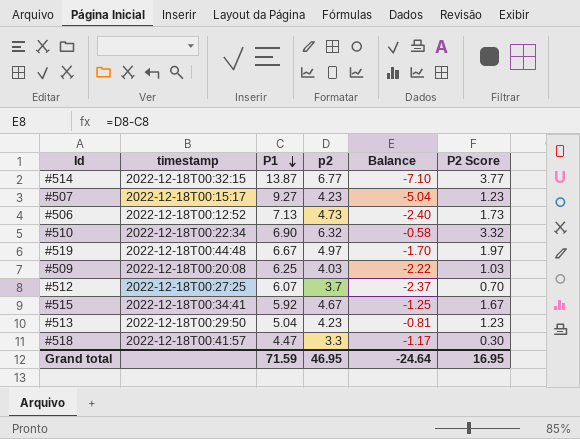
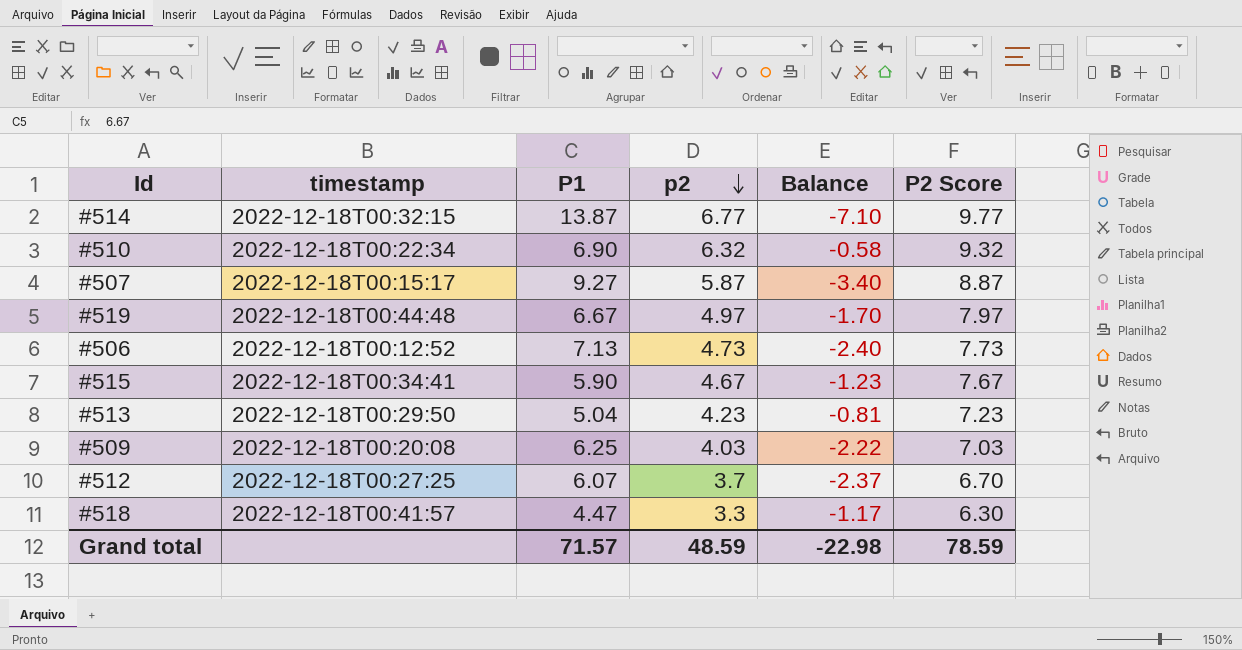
row order: P1 descending -> p2 descending
column P2 Score | formula: [p2] - 3 -> [p2] + 3
#507 | p2: 4.23 -> 5.87
#507 | Balance: -5.04 -> -3.40
#515 | P1: 5.92 -> 5.90
#515 | Balance: -1.25 -> -1.23
Grand total | P1: 71.59 -> 71.57
Grand total | p2: 46.95 -> 48.59
Grand total | Balance: -24.64 -> -22.98
Grand total | P2 Score: 16.95 -> 78.59

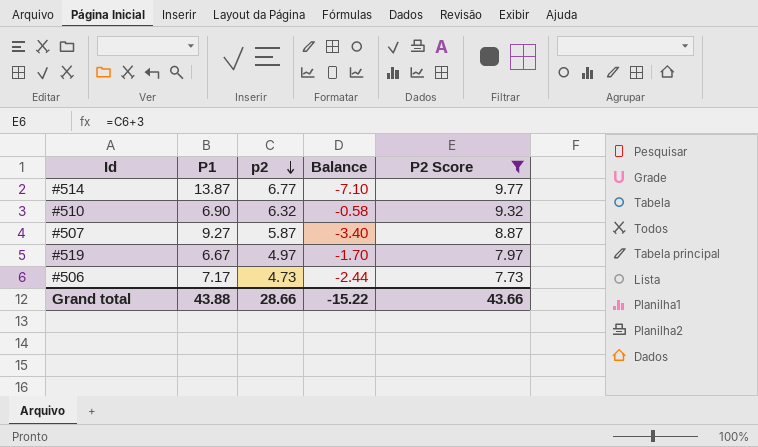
filter: none -> P2 Score >= 7.73
column timestamp | position: 2 -> none
#506 | P1: 7.13 -> 7.17
#506 | Balance: -2.40 -> -2.44
Grand total | P1: 71.57 -> 43.88
Grand total | p2: 48.59 -> 28.66
Grand total | Balance: -22.98 -> -15.22
Grand total | P2 Score: 78.59 -> 43.66

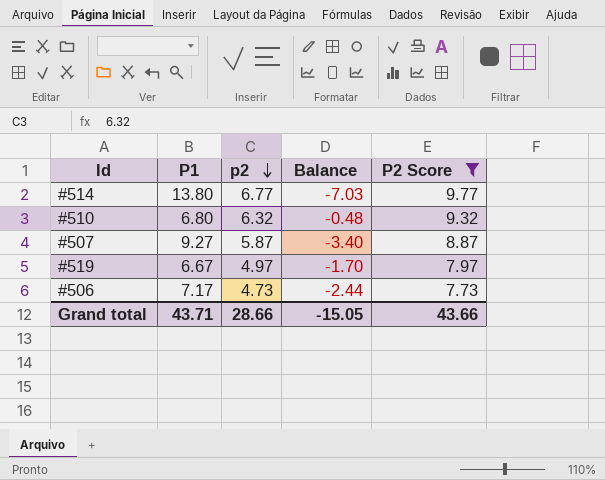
#514 | P1: 13.87 -> 13.80
#514 | Balance: -7.10 -> -7.03
#510 | P1: 6.90 -> 6.80
#510 | Balance: -0.58 -> -0.48
Grand total | P1: 43.88 -> 43.71
Grand total | Balance: -15.22 -> -15.05

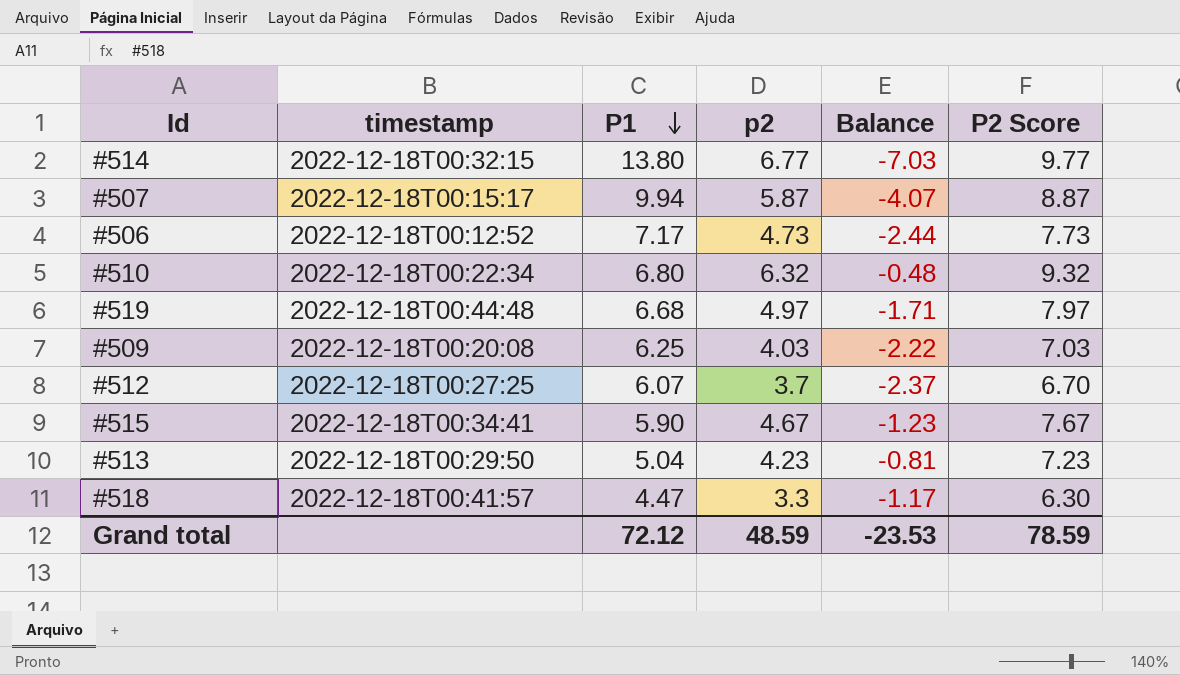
filter: P2 Score >= 7.73 -> none
row order: p2 descending -> P1 descending
column timestamp | position: none -> 2
#507 | P1: 9.27 -> 9.94
#507 | Balance: -3.40 -> -4.07
#519 | P1: 6.67 -> 6.68
#519 | Balance: -1.70 -> -1.71
Grand total | P1: 43.71 -> 72.12
Grand total | p2: 28.66 -> 48.59
Grand total | Balance: -15.05 -> -23.53
Grand total | P2 Score: 43.66 -> 78.59

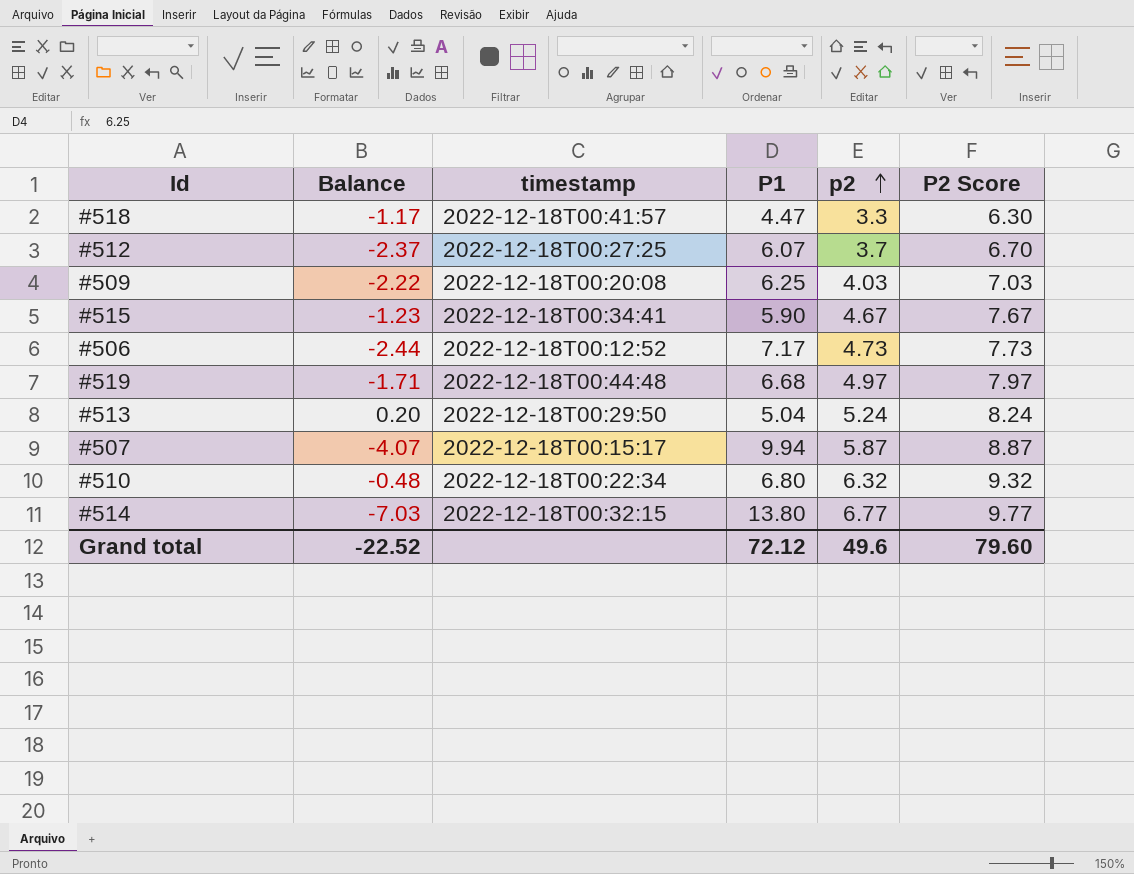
row order: P1 descending -> p2 ascending
column Balance | position: 5 -> 2
#513 | Balance: -0.81 -> 0.20
#513 | p2: 4.23 -> 5.24
#513 | P2 Score: 7.23 -> 8.24
Grand total | Balance: -23.53 -> -22.52
Grand total | p2: 48.59 -> 49.6
Grand total | P2 Score: 78.59 -> 79.60

